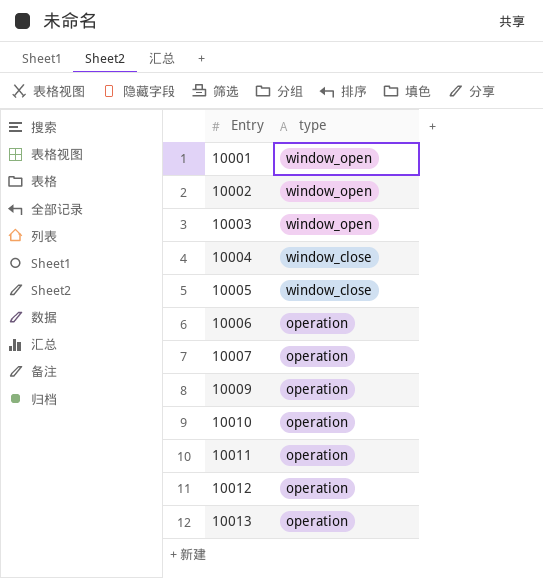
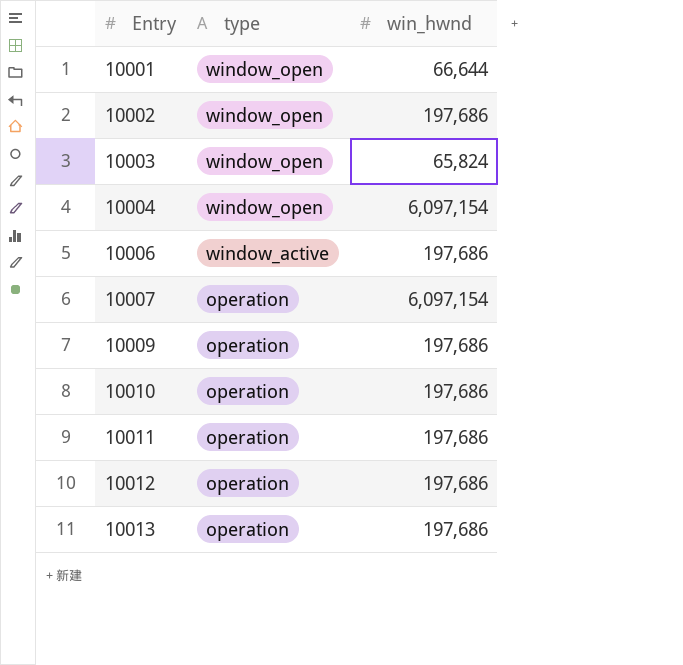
column win_hwnd | position: none -> 3
row 10005: window_close -> none
10004 | type: window_close -> window_open
10006 | type: operation -> window_active

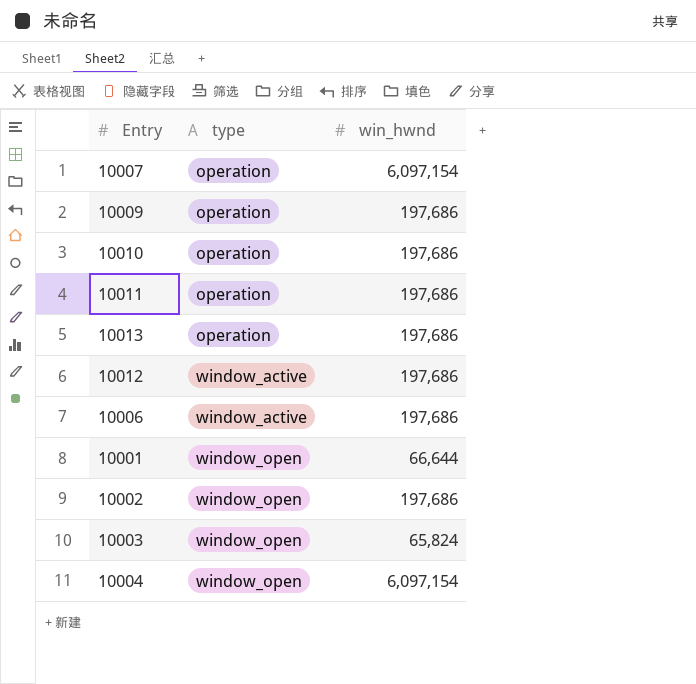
row order: Entry ascending -> type ascending
10012 | type: operation -> window_active

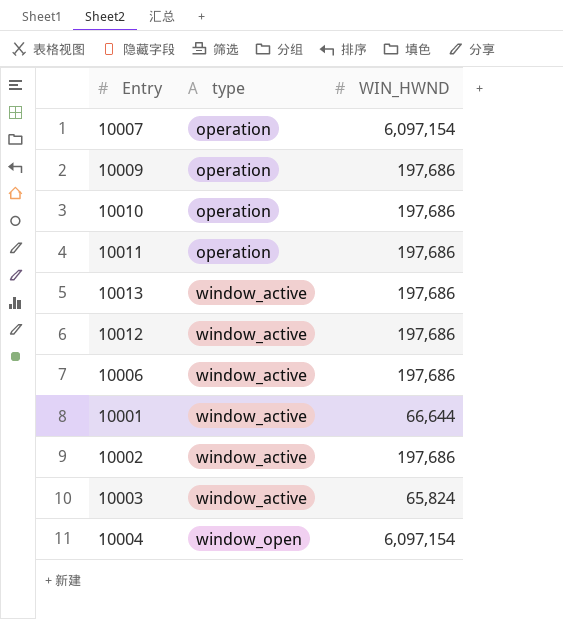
column name: win_hwnd -> WIN_HWND
10013 | type: operation -> window_active
10001 | type: window_open -> window_active
10002 | type: window_open -> window_active
10003 | type: window_open -> window_active

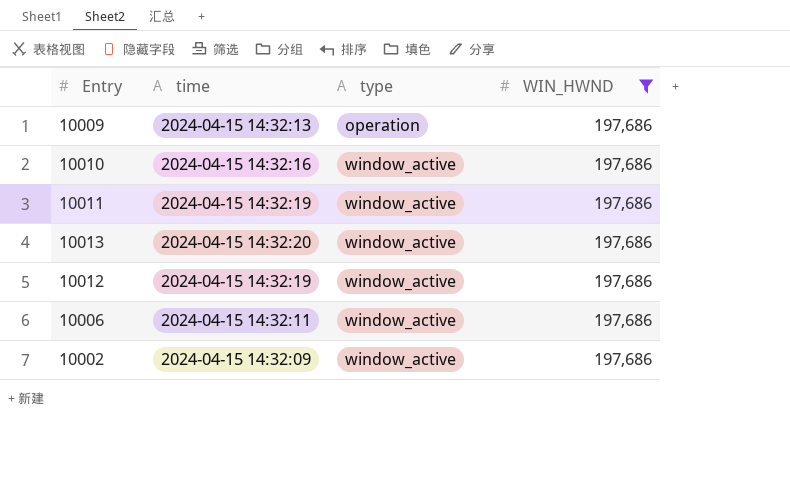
filter: none -> WIN_HWND = 197,686
column time | position: none -> 2
10010 | type: operation -> window_active
10011 | type: operation -> window_active

